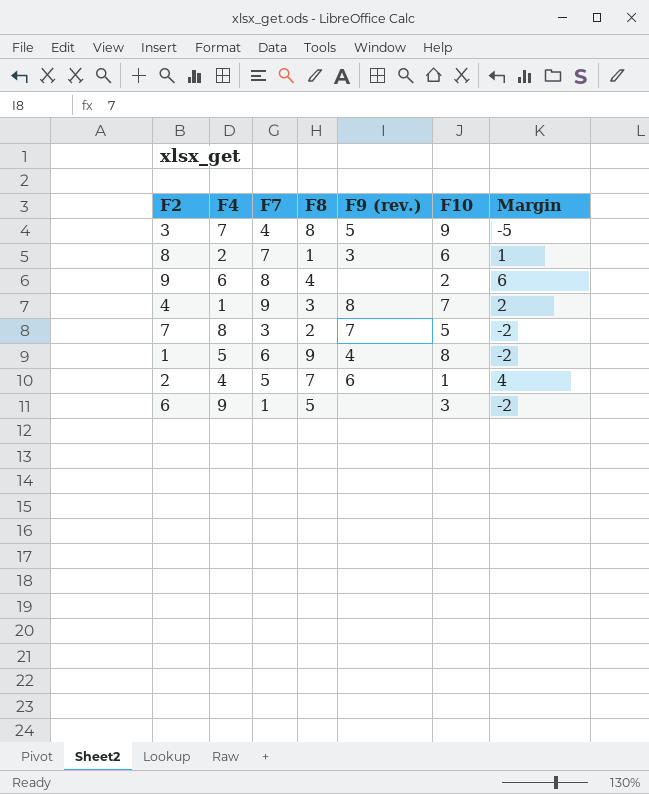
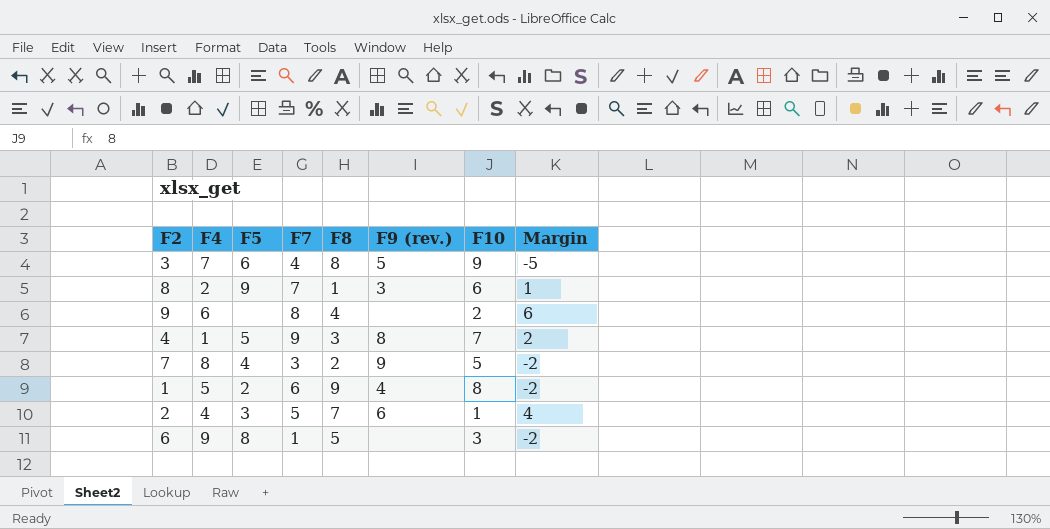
column F5 | position: none -> 3
7 | F9 (rev.): 7 -> 9

